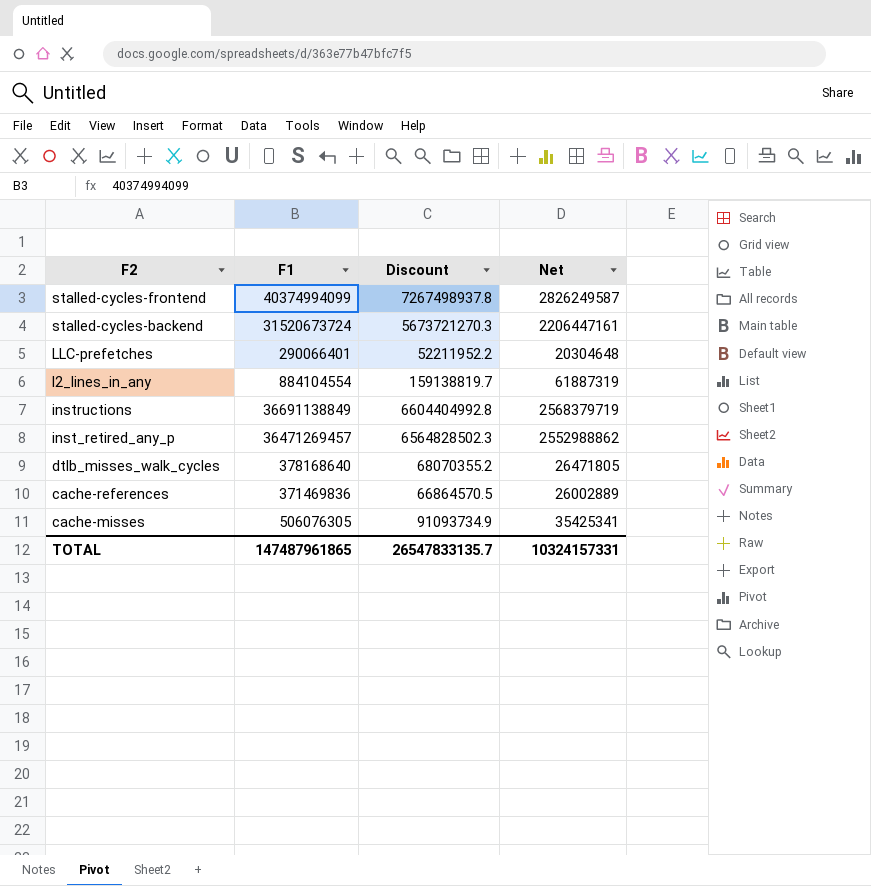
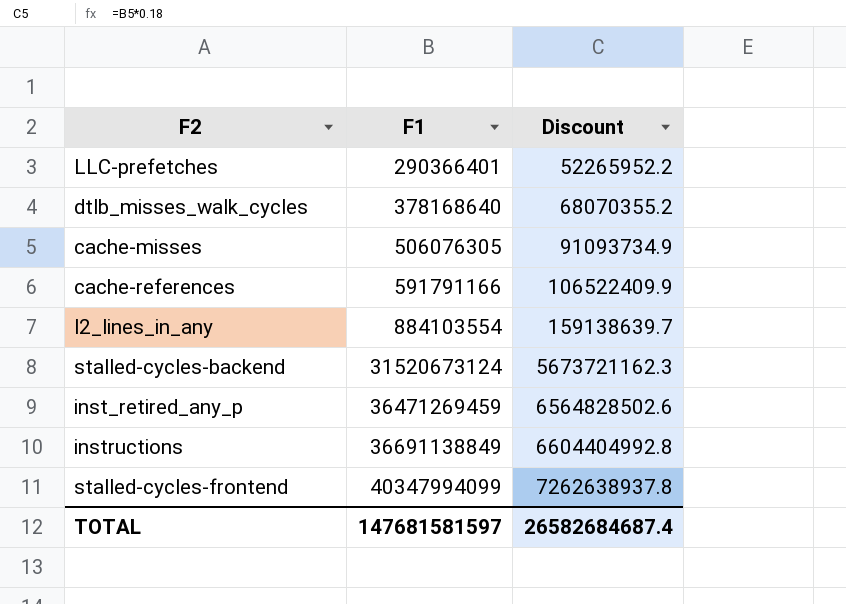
row order: F2 descending -> F1 ascending
column Net | formula: [F1] * 0.07 -> none
LLC-prefetches | F1: 290066401 -> 290366401
LLC-prefetches | Discount: 52211952.2 -> 52265952.2
cache-references | F1: 371469836 -> 591791166
cache-references | Discount: 66864570.5 -> 106522409.9
l2_lines_in_any | F1: 884104554 -> 884103554
l2_lines_in_any | Discount: 159138819.7 -> 159138639.7
stalled-cycles-backend | F1: 31520673724 -> 31520673124
stalled-cycles-backend | Discount: 5673721270.3 -> 5673721162.3
inst_retired_any_p | F1: 36471269457 -> 36471269459
inst_retired_any_p | Discount: 6564828502.3 -> 6564828502.6
stalled-cycles-frontend | F1: 40374994099 -> 40347994099
stalled-cycles-frontend | Discount: 7267498937.8 -> 7262638937.8
TOTAL | F1: 147487961865 -> 147681581597
TOTAL | Discount: 26547833135.7 -> 26582684687.4

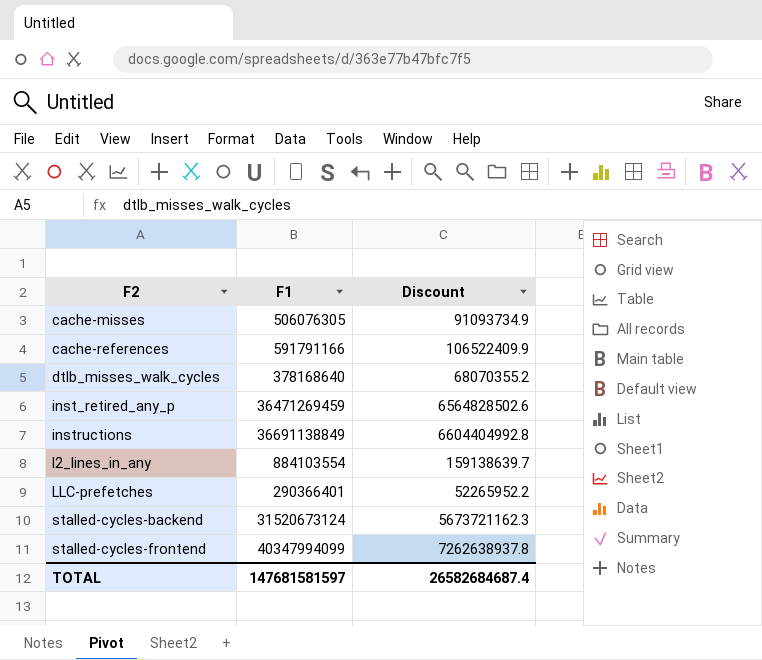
row order: F1 ascending -> F2 ascending

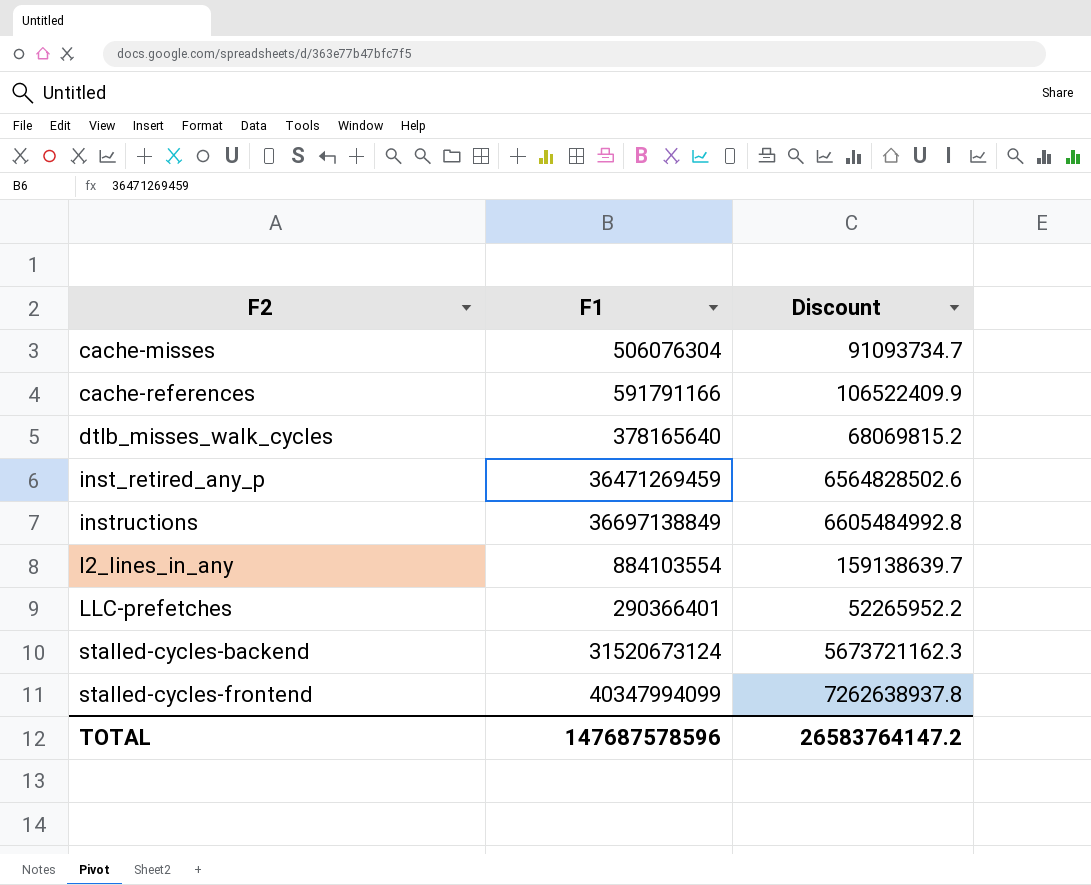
cache-misses | F1: 506076305 -> 506076304
cache-misses | Discount: 91093734.9 -> 91093734.7
dtlb_misses_walk_cycles | F1: 378168640 -> 378165640
dtlb_misses_walk_cycles | Discount: 68070355.2 -> 68069815.2
instructions | F1: 36691138849 -> 36697138849
instructions | Discount: 6604404992.8 -> 6605484992.8
TOTAL | F1: 147681581597 -> 147687578596
TOTAL | Discount: 26582684687.4 -> 26583764147.2

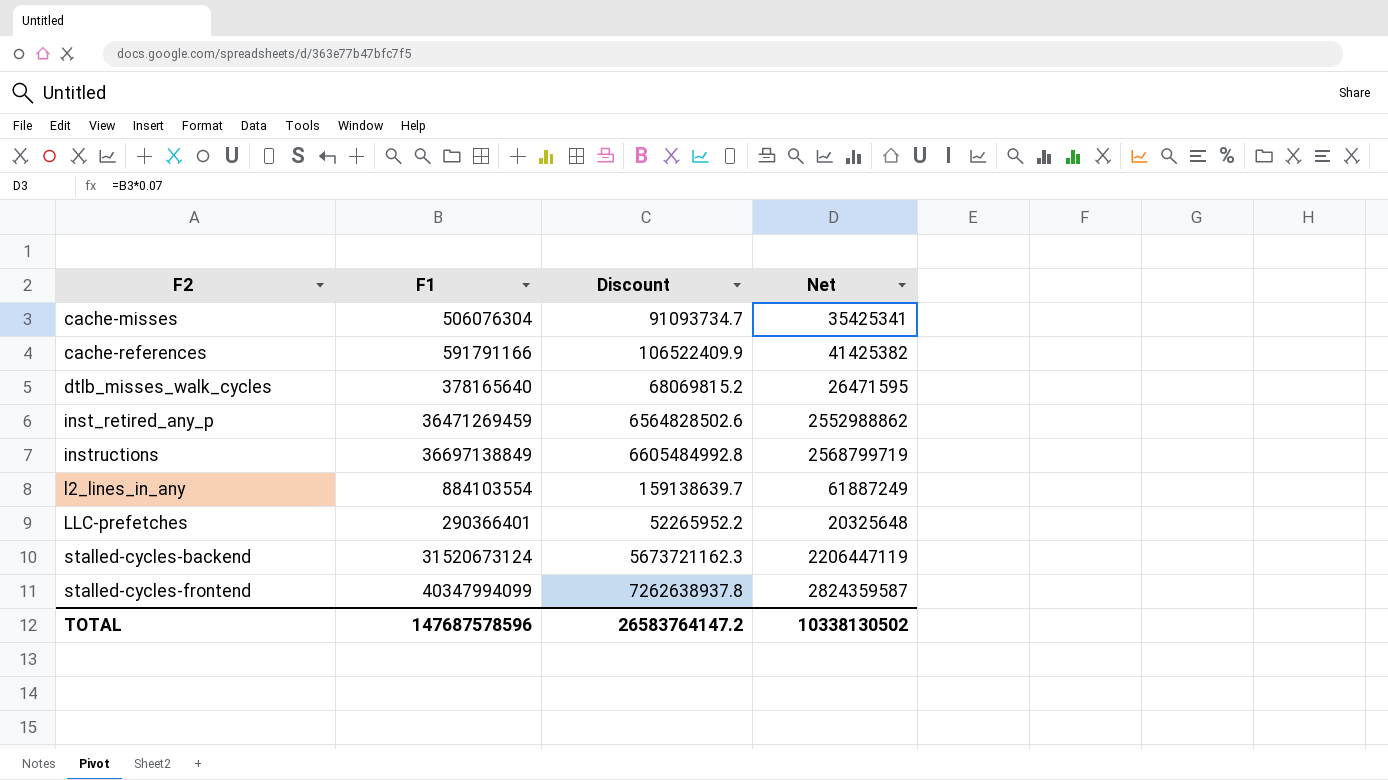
column Net | formula: none -> [F1] * 0.07

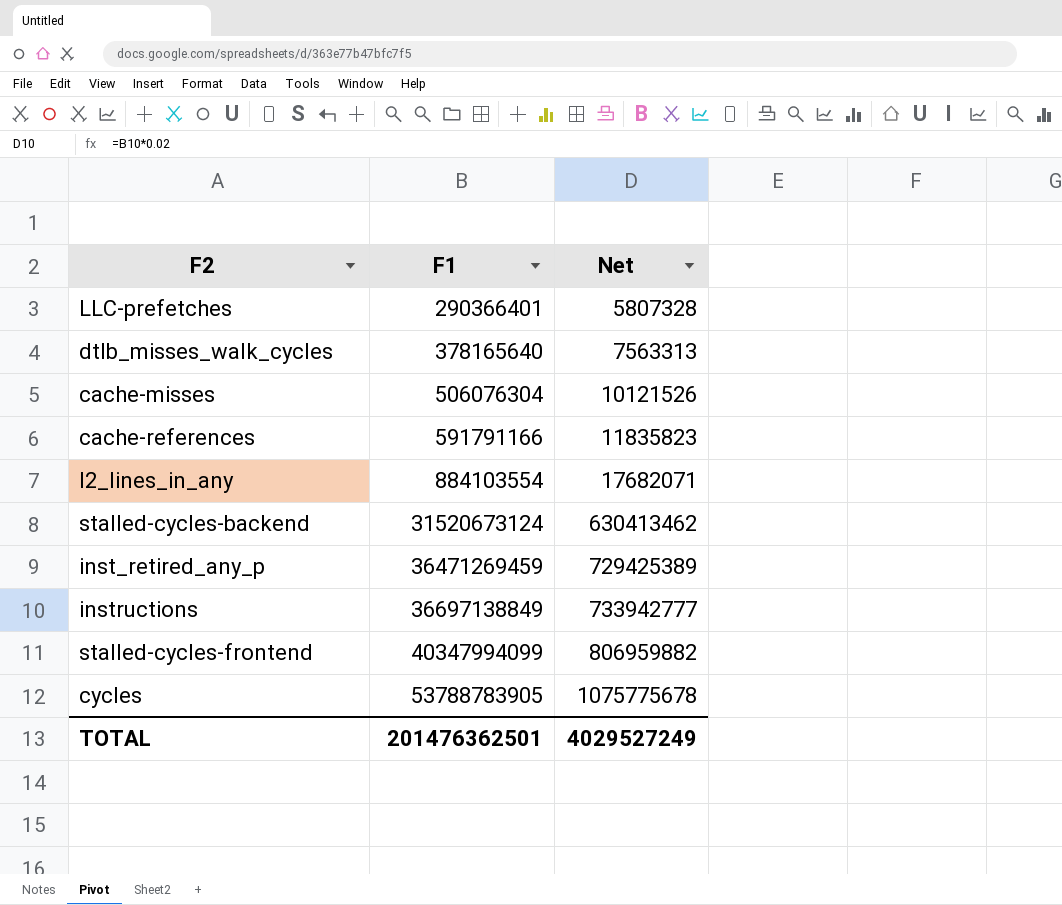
row order: F2 ascending -> F1 ascending
column Discount | formula: [F1] * 0.18 -> none
column Net | formula: [F1] * 0.07 -> [F1] * 0.02
row cycles: none -> 53788783905 | 1075775678
TOTAL | F1: 147687578596 -> 201476362501
TOTAL | Net: 10338130502 -> 4029527249

